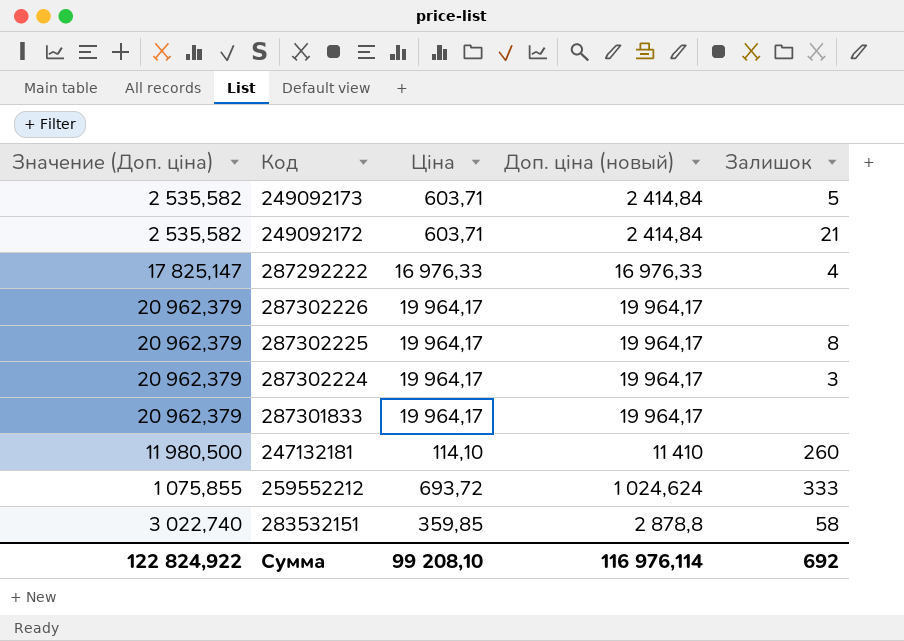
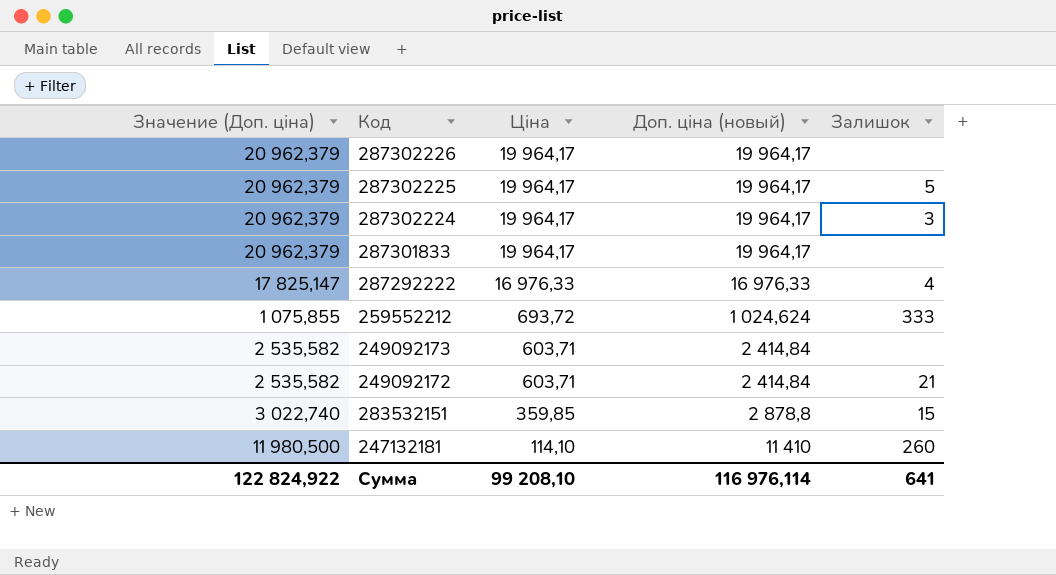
row order: none -> Ціна descending
287302225 | Залишок: 8 -> 5
249092173 | Залишок: 5 -> none
283532151 | Залишок: 58 -> 15
Сумма | Залишок: 692 -> 641

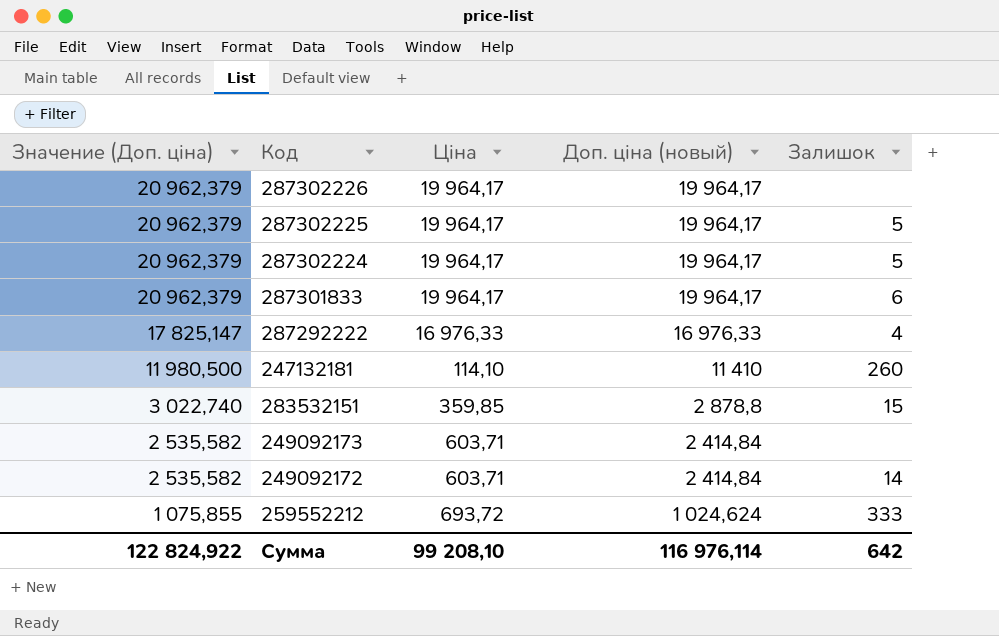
row order: Ціна descending -> Значение (Доп. ціна) descending
287302224 | Залишок: 3 -> 5
287301833 | Залишок: none -> 6
249092172 | Залишок: 21 -> 14
Сумма | Залишок: 641 -> 642

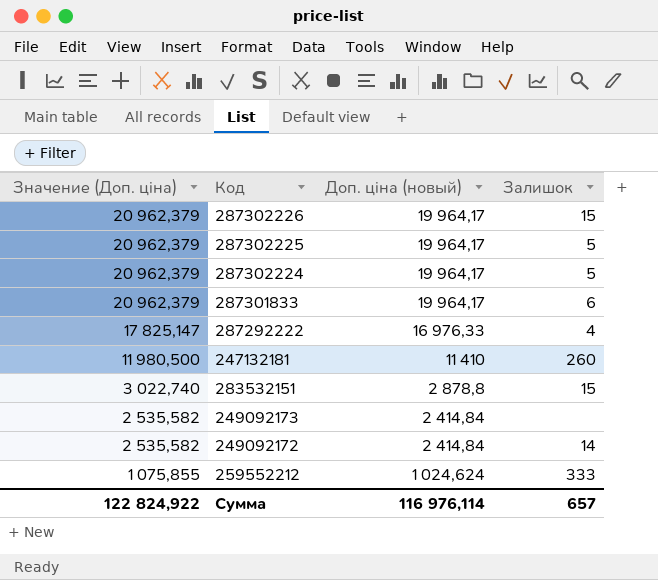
column Ціна | position: 3 -> none
287302226 | Залишок: none -> 15
Сумма | Залишок: 642 -> 657

